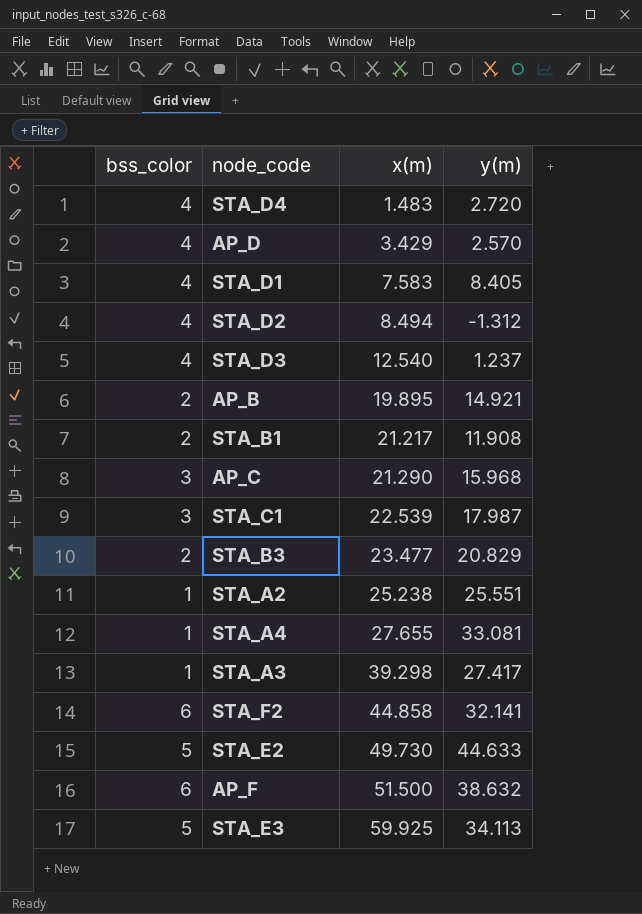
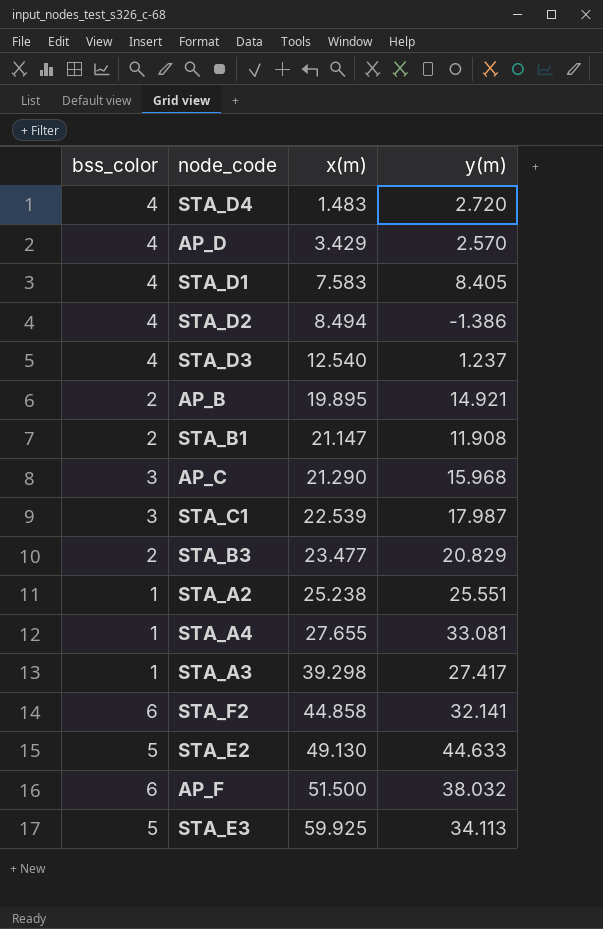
STA_D2 | y(m): -1.312 -> -1.386
STA_B1 | x(m): 21.217 -> 21.147
STA_E2 | x(m): 49.730 -> 49.130
AP_F | y(m): 38.632 -> 38.032

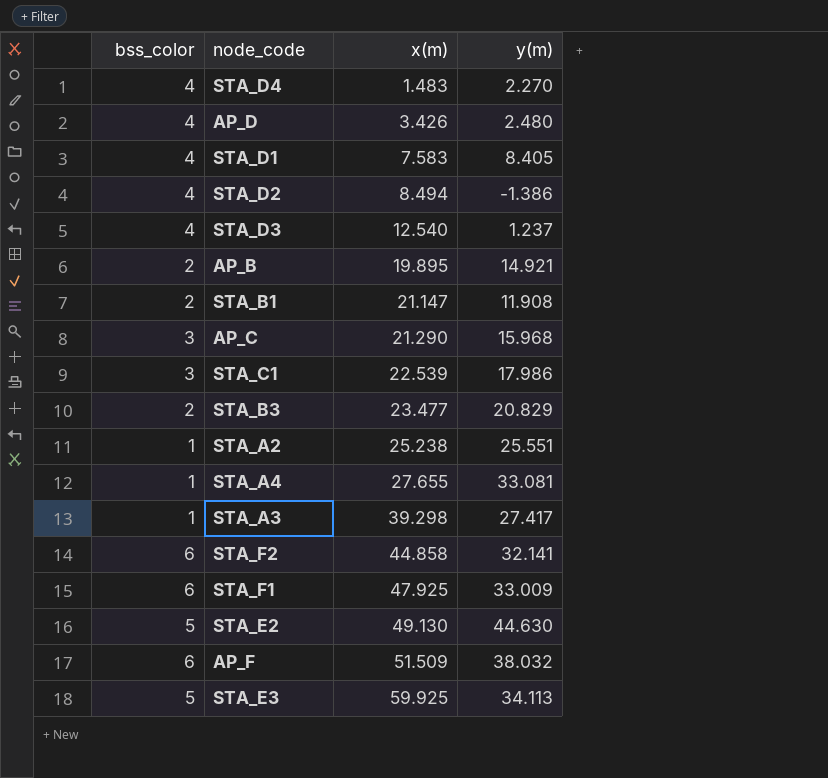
STA_D4 | y(m): 2.720 -> 2.270
AP_D | x(m): 3.429 -> 3.426
AP_D | y(m): 2.570 -> 2.480
STA_C1 | y(m): 17.987 -> 17.986
row STA_F1: none -> 6 | 47.925 | 33.009
STA_E2 | y(m): 44.633 -> 44.630
AP_F | x(m): 51.500 -> 51.509

